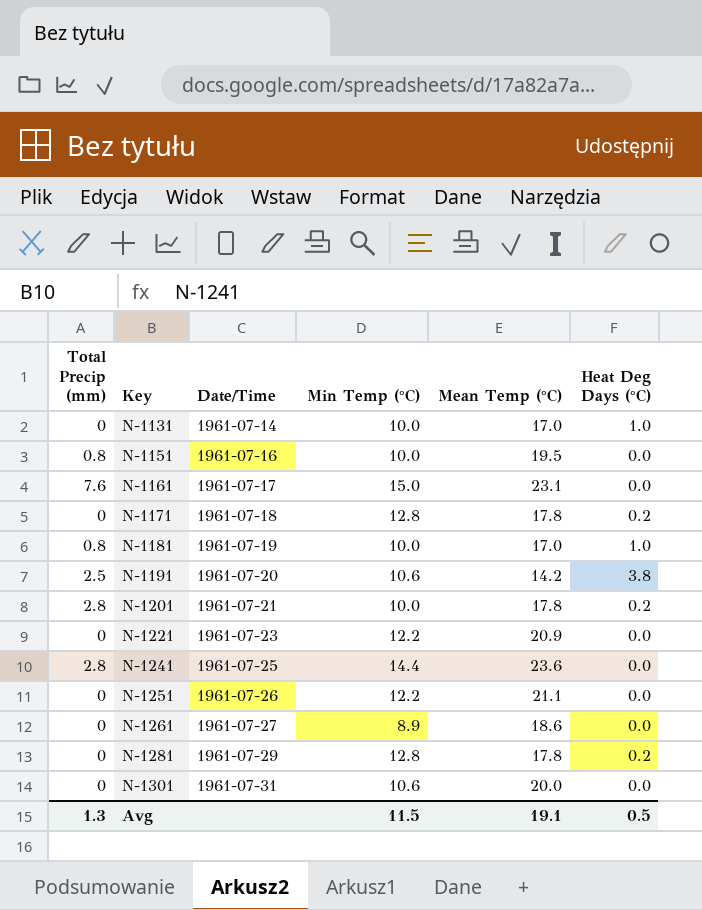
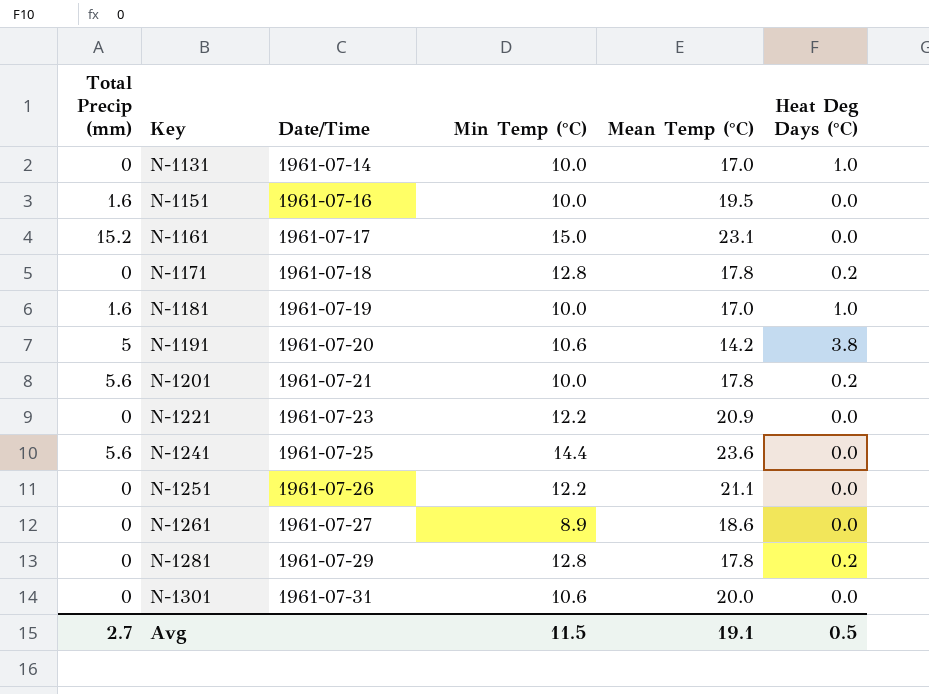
N-1151 | Total Precip (mm): 0.8 -> 1.6
N-1161 | Total Precip (mm): 7.6 -> 15.2
N-1181 | Total Precip (mm): 0.8 -> 1.6
N-1191 | Total Precip (mm): 2.5 -> 5
N-1201 | Total Precip (mm): 2.8 -> 5.6
N-1241 | Total Precip (mm): 2.8 -> 5.6
Avg | Total Precip (mm): 1.3 -> 2.7

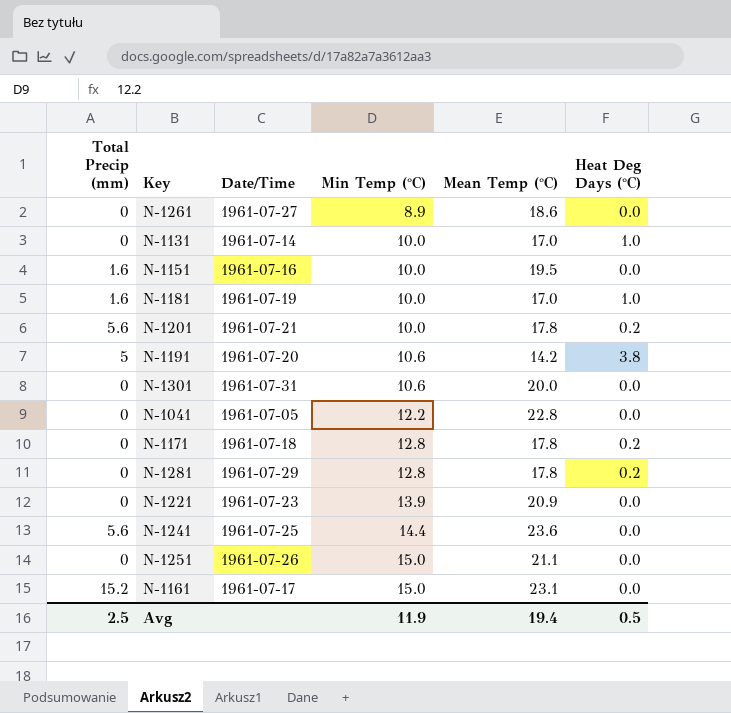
row order: Key ascending -> Min Temp (°C) ascending
row N-1041: none -> 0 | 1961-07-05 | 12.2 | 22.8 | 0.0
N-1221 | Min Temp (°C): 12.2 -> 13.9
N-1251 | Min Temp (°C): 12.2 -> 15.0
Avg | Total Precip (mm): 2.7 -> 2.5
Avg | Min Temp (°C): 11.5 -> 11.9
Avg | Mean Temp (°C): 19.1 -> 19.4

